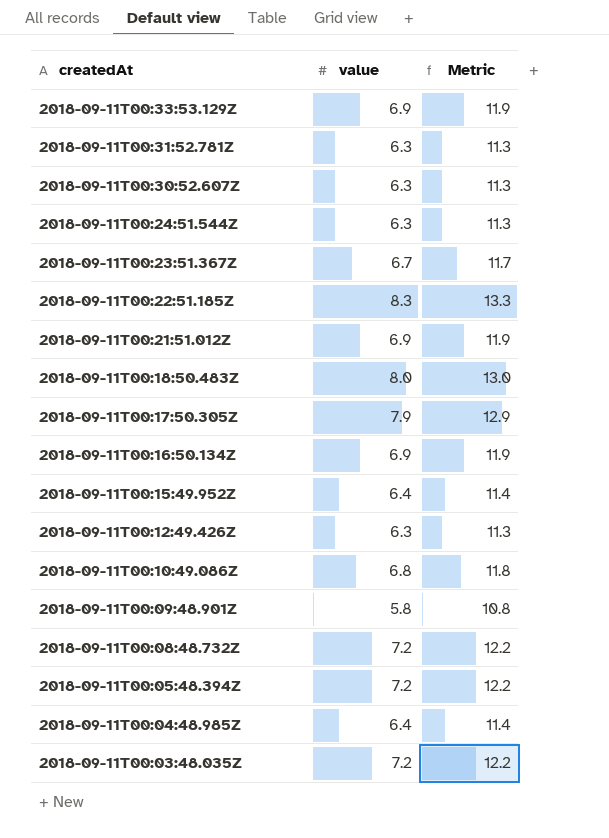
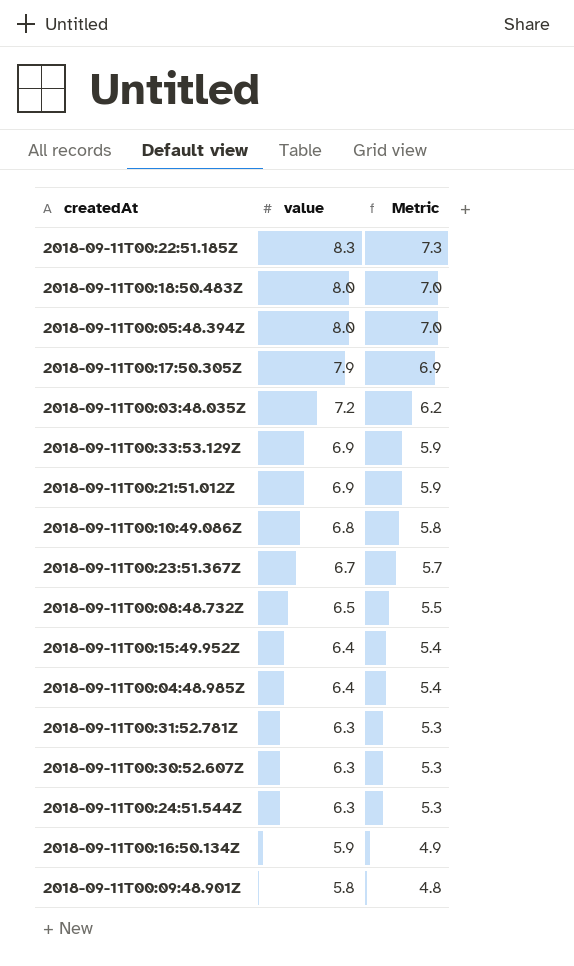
row order: createdAt descending -> value descending
column Metric | formula: [value] + 5 -> [value] - 1
row 2018-09-11T00:12:49.426Z: 6.3 | 11.3 -> none
2018-09-11T00:05:48.394Z | value: 7.2 -> 8.0
2018-09-11T00:08:48.732Z | value: 7.2 -> 6.5
2018-09-11T00:16:50.134Z | value: 6.9 -> 5.9

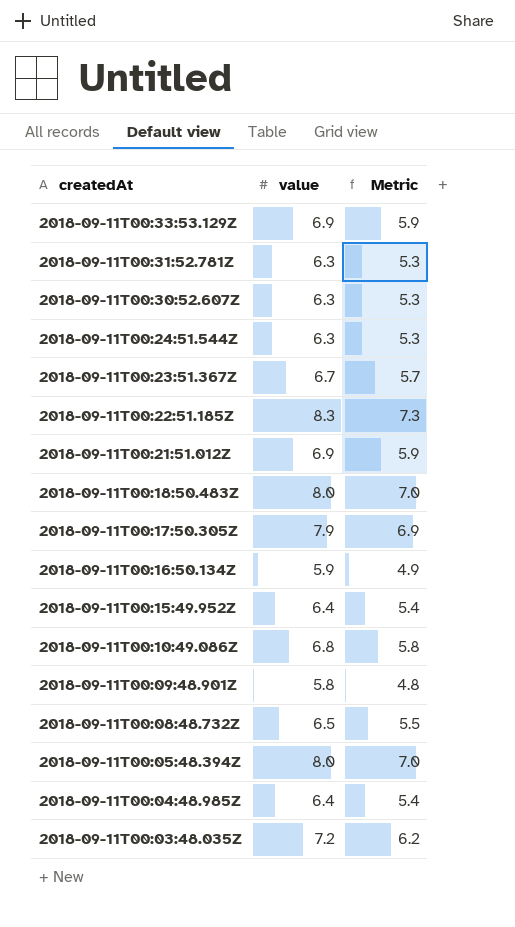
row order: value descending -> createdAt descending

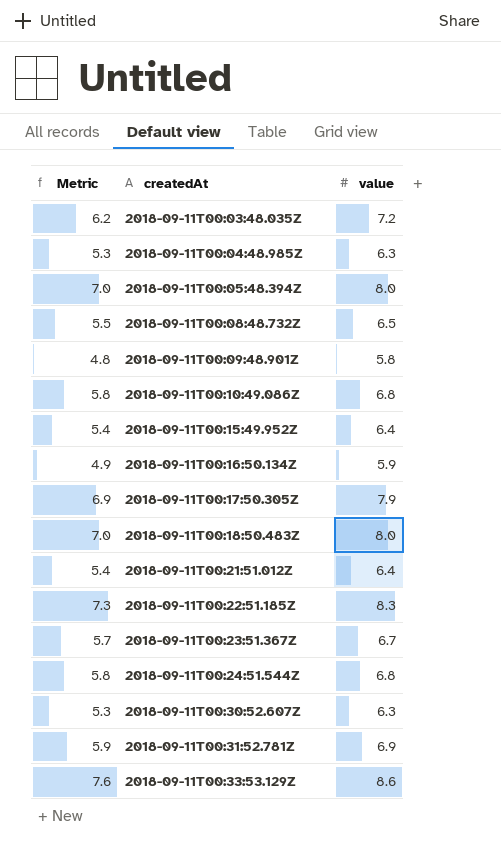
row order: createdAt descending -> createdAt ascending
column Metric | position: 3 -> 1
2018-09-11T00:04:48.985Z | Metric: 5.4 -> 5.3
2018-09-11T00:04:48.985Z | value: 6.4 -> 6.3
2018-09-11T00:21:51.012Z | Metric: 5.9 -> 5.4
2018-09-11T00:21:51.012Z | value: 6.9 -> 6.4
2018-09-11T00:24:51.544Z | Metric: 5.3 -> 5.8
2018-09-11T00:24:51.544Z | value: 6.3 -> 6.8
2018-09-11T00:31:52.781Z | Metric: 5.3 -> 5.9
2018-09-11T00:31:52.781Z | value: 6.3 -> 6.9
2018-09-11T00:33:53.129Z | Metric: 5.9 -> 7.6
2018-09-11T00:33:53.129Z | value: 6.9 -> 8.6

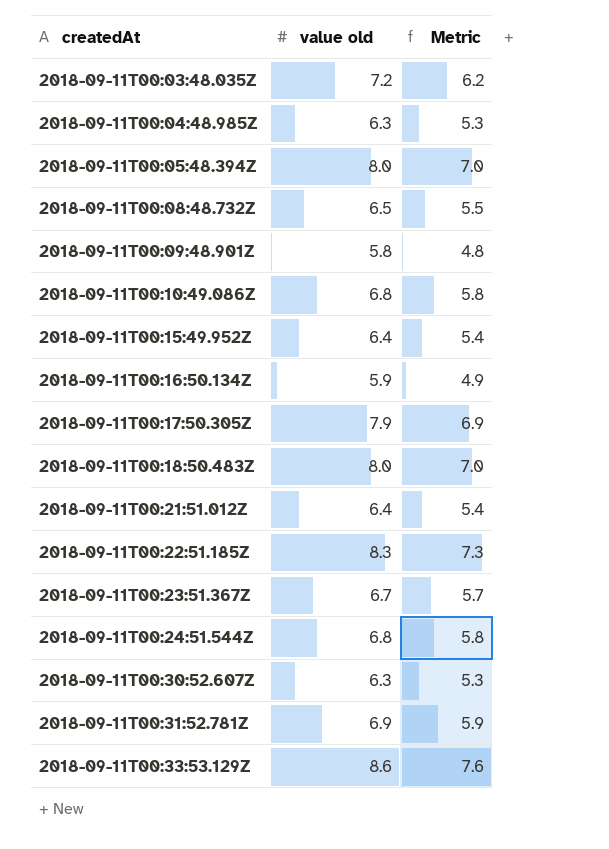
column name: value -> value old
column Metric | position: 1 -> 3

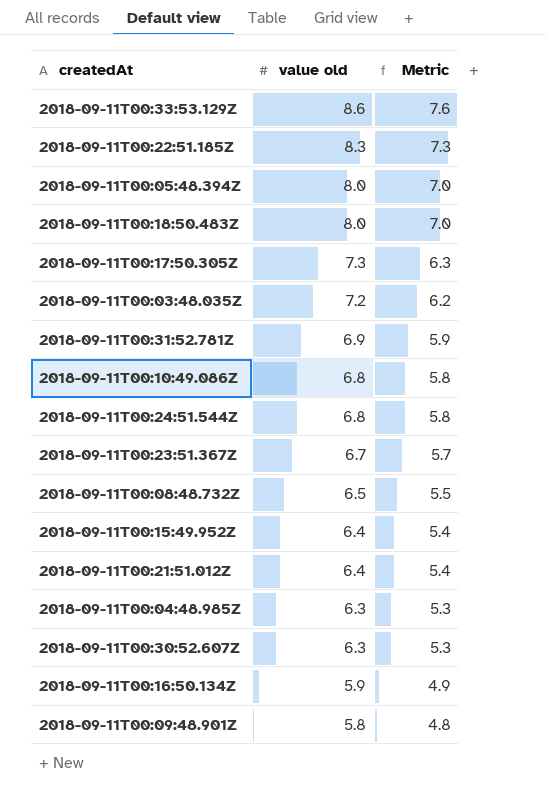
row order: createdAt ascending -> value old descending
2018-09-11T00:17:50.305Z | value old: 7.9 -> 7.3
2018-09-11T00:17:50.305Z | Metric: 6.9 -> 6.3

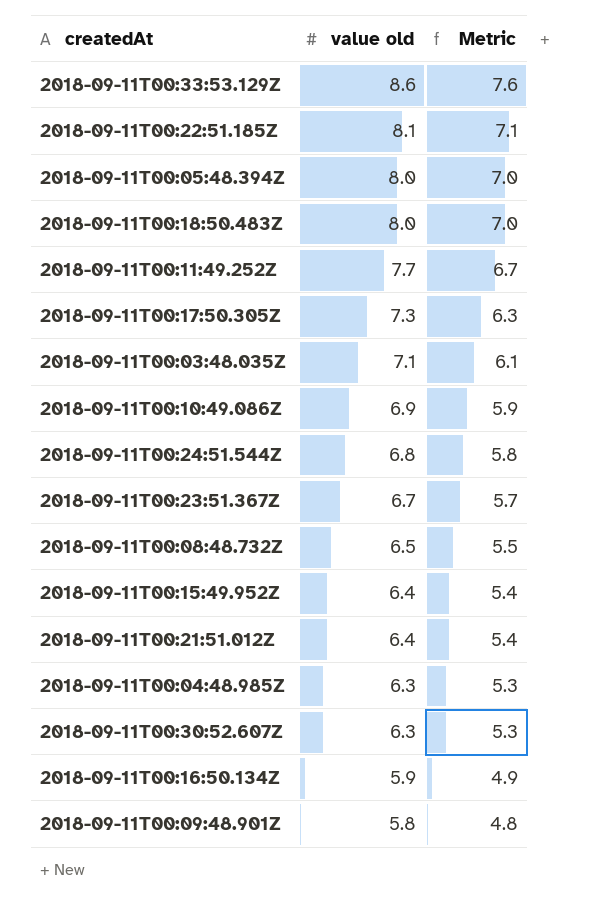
row 2018-09-11T00:31:52.781Z: 6.9 | 5.9 -> none
2018-09-11T00:22:51.185Z | value old: 8.3 -> 8.1
2018-09-11T00:22:51.185Z | Metric: 7.3 -> 7.1
row 2018-09-11T00:11:49.252Z: none -> 7.7 | 6.7
2018-09-11T00:03:48.035Z | value old: 7.2 -> 7.1
2018-09-11T00:03:48.035Z | Metric: 6.2 -> 6.1
2018-09-11T00:10:49.086Z | value old: 6.8 -> 6.9
2018-09-11T00:10:49.086Z | Metric: 5.8 -> 5.9

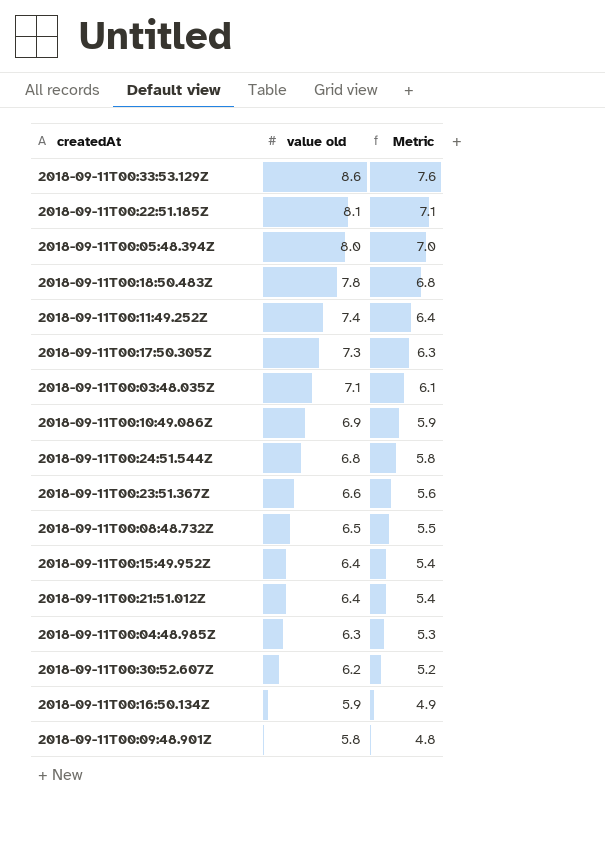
2018-09-11T00:18:50.483Z | value old: 8.0 -> 7.8
2018-09-11T00:18:50.483Z | Metric: 7.0 -> 6.8
2018-09-11T00:11:49.252Z | value old: 7.7 -> 7.4
2018-09-11T00:11:49.252Z | Metric: 6.7 -> 6.4
2018-09-11T00:23:51.367Z | value old: 6.7 -> 6.6
2018-09-11T00:23:51.367Z | Metric: 5.7 -> 5.6
2018-09-11T00:30:52.607Z | value old: 6.3 -> 6.2
2018-09-11T00:30:52.607Z | Metric: 5.3 -> 5.2

